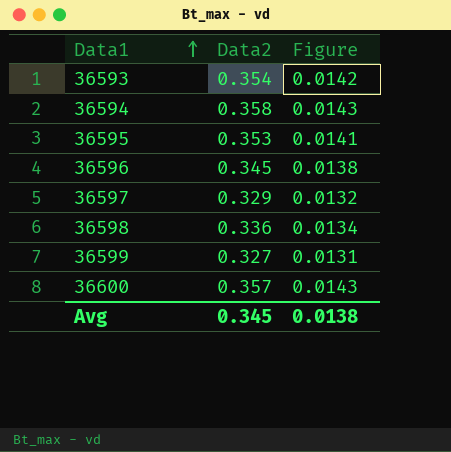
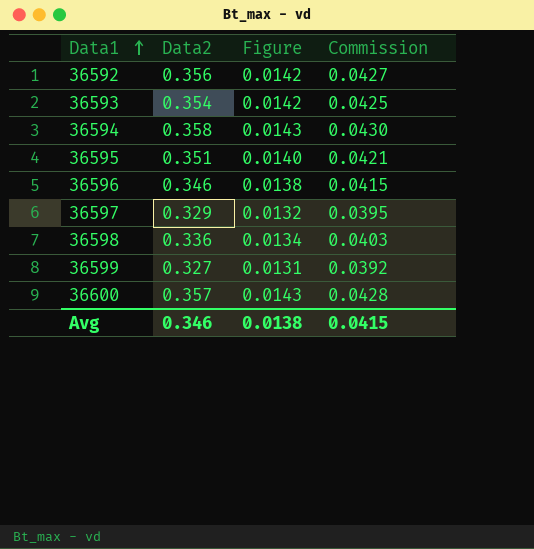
column Commission | formula: none -> [Data2] * 0.12
row 36592: none -> 0.356 | 0.0142 | 0.0427
36595 | Data2: 0.353 -> 0.351
36595 | Figure: 0.0141 -> 0.0140
36596 | Data2: 0.345 -> 0.346
Avg | Data2: 0.345 -> 0.346

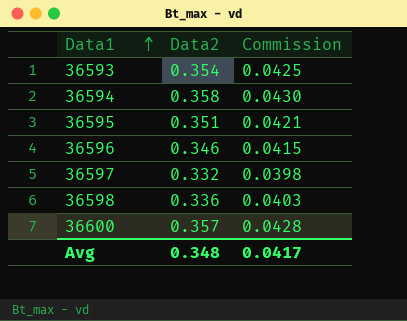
column Figure | formula: [Data2] * 0.04 -> none
row 36592: 0.356 | 0.0142 | 0.0427 -> none
row 36599: 0.327 | 0.0131 | 0.0392 -> none
36597 | Data2: 0.329 -> 0.332
36597 | Commission: 0.0395 -> 0.0398
Avg | Data2: 0.346 -> 0.348
Avg | Commission: 0.0415 -> 0.0417

